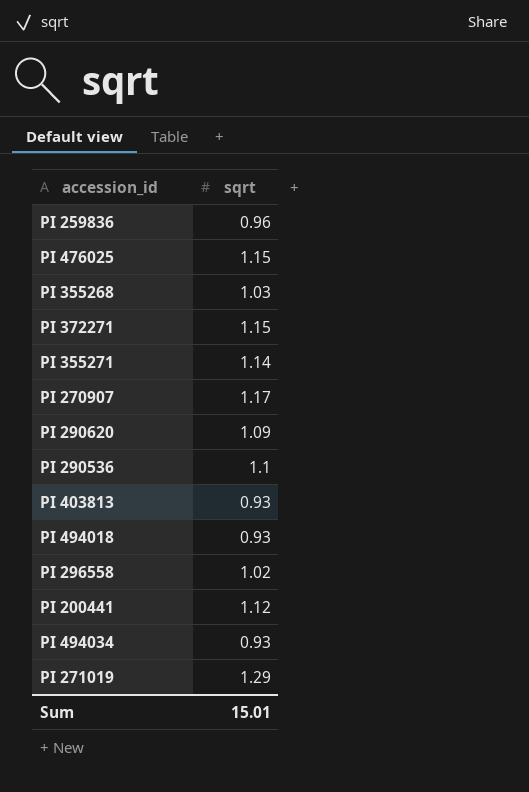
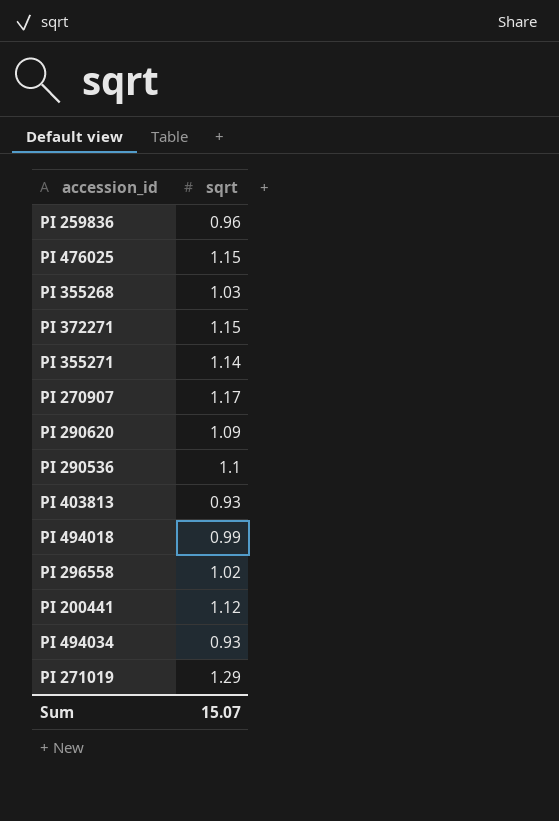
PI 494018 | sqrt: 0.93 -> 0.99
Sum | sqrt: 15.01 -> 15.07

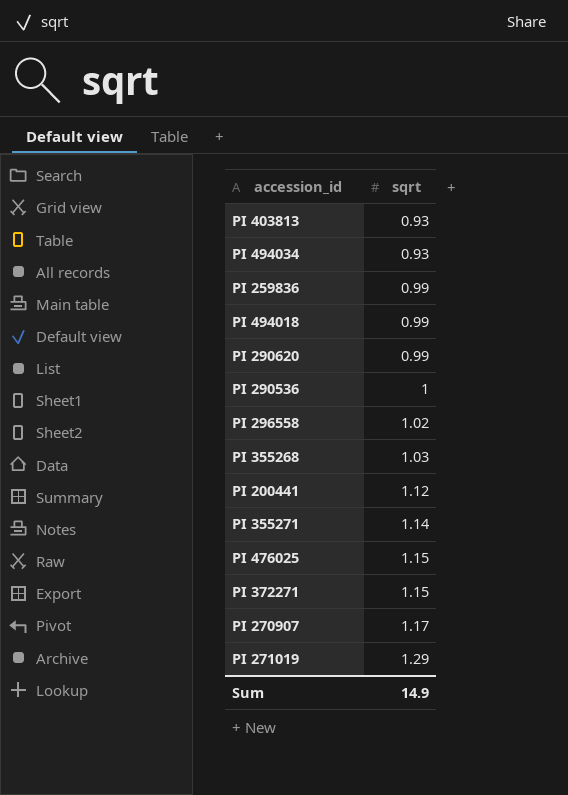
row order: none -> sqrt ascending
PI 259836 | sqrt: 0.96 -> 0.99
PI 290620 | sqrt: 1.09 -> 0.99
PI 290536 | sqrt: 1.1 -> 1
Sum | sqrt: 15.07 -> 14.9

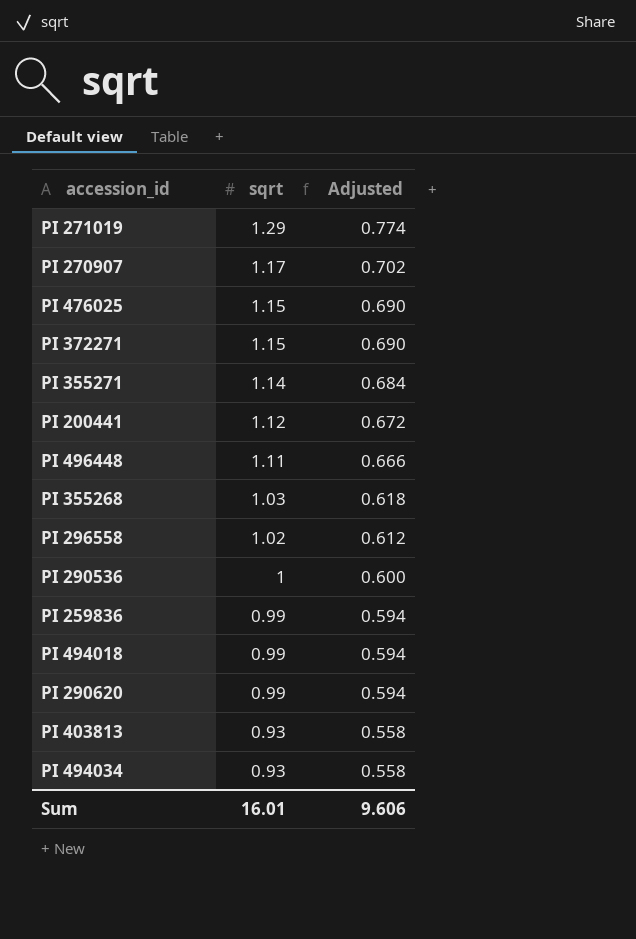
row order: sqrt ascending -> sqrt descending
column Adjusted | formula: none -> [sqrt] * 0.6
row PI 496448: none -> 1.11 | 0.666
Sum | sqrt: 14.9 -> 16.01

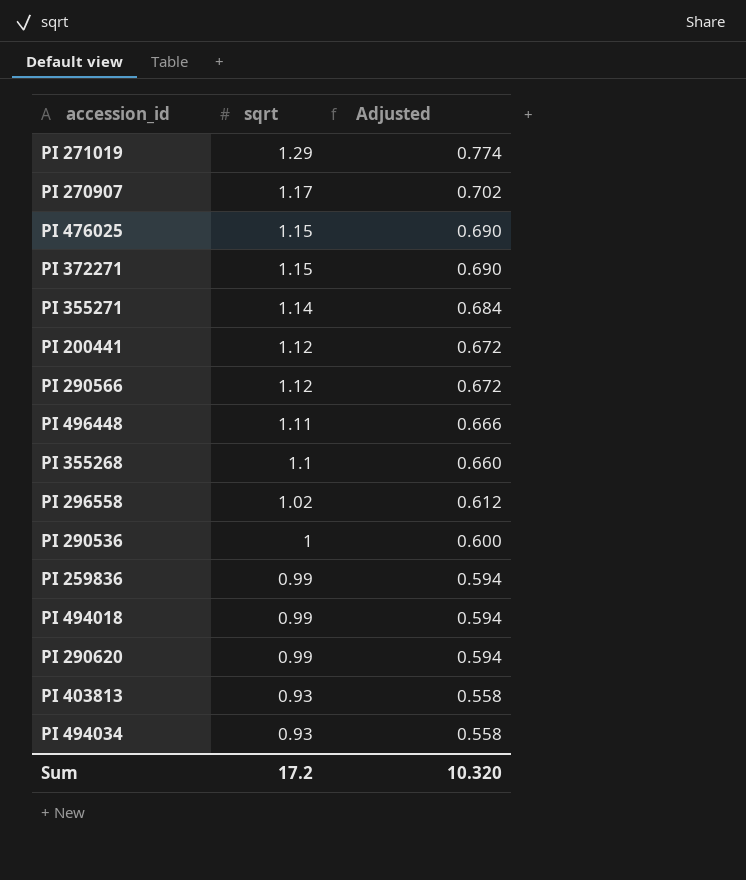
row PI 290566: none -> 1.12 | 0.672
PI 355268 | sqrt: 1.03 -> 1.1
PI 355268 | Adjusted: 0.618 -> 0.660
Sum | sqrt: 16.01 -> 17.2
Sum | Adjusted: 9.606 -> 10.320

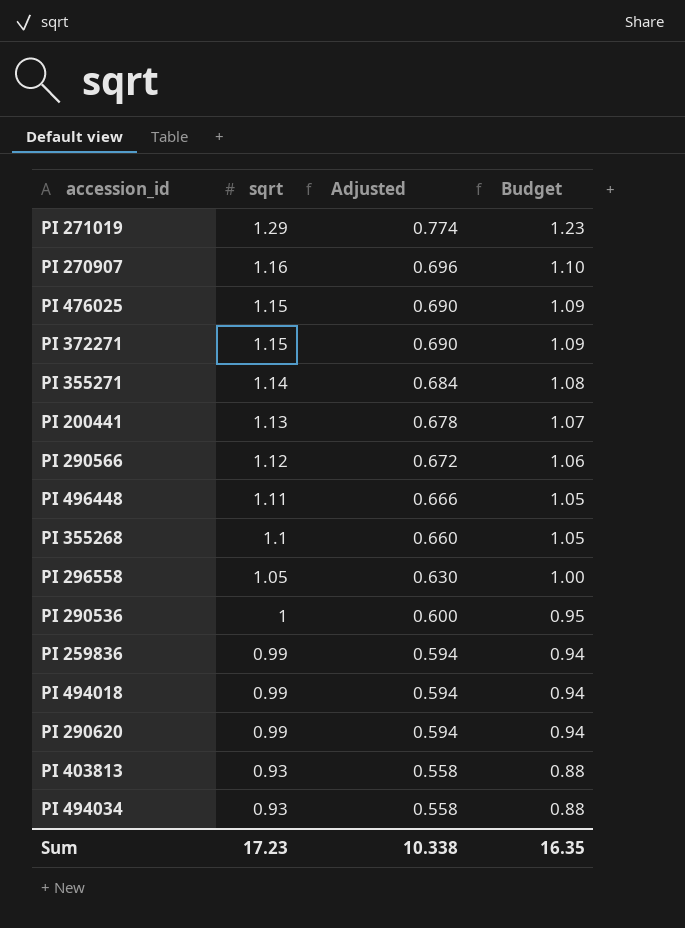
column Budget | formula: none -> [sqrt] * 0.95
PI 270907 | sqrt: 1.17 -> 1.16
PI 270907 | Adjusted: 0.702 -> 0.696
PI 200441 | sqrt: 1.12 -> 1.13
PI 200441 | Adjusted: 0.672 -> 0.678
PI 296558 | sqrt: 1.02 -> 1.05
PI 296558 | Adjusted: 0.612 -> 0.630
Sum | sqrt: 17.2 -> 17.23
Sum | Adjusted: 10.320 -> 10.338

